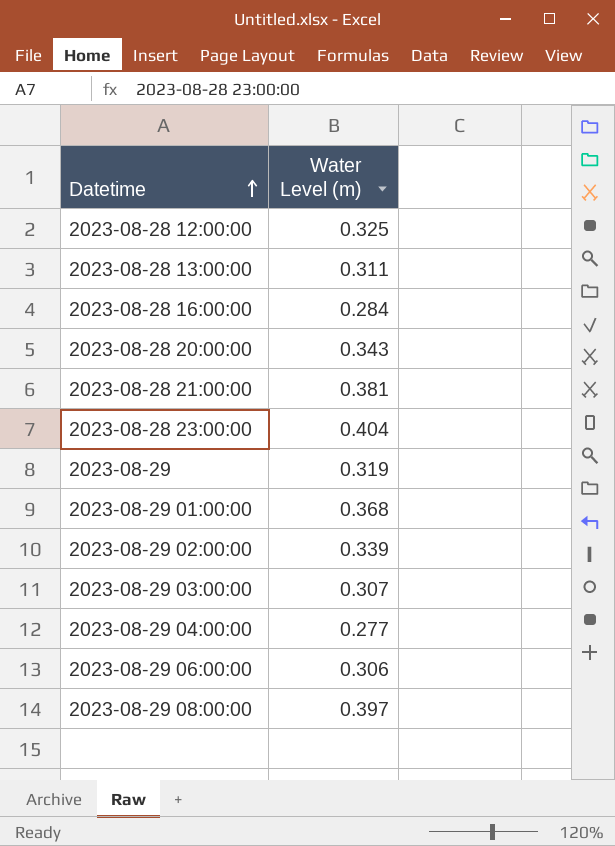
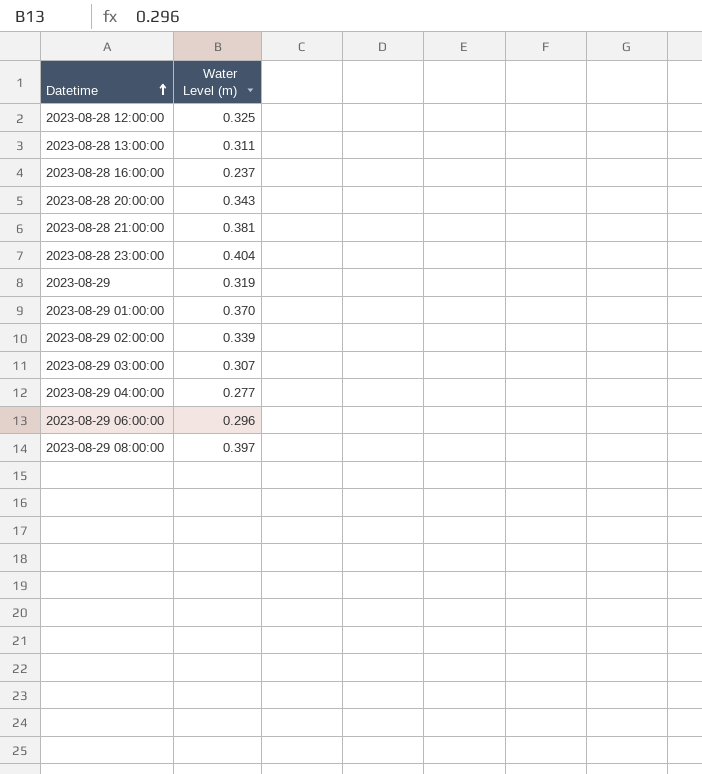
2023-08-28 16:00:00 | Water Level (m): 0.284 -> 0.237
2023-08-29 01:00:00 | Water Level (m): 0.368 -> 0.370
2023-08-29 06:00:00 | Water Level (m): 0.306 -> 0.296

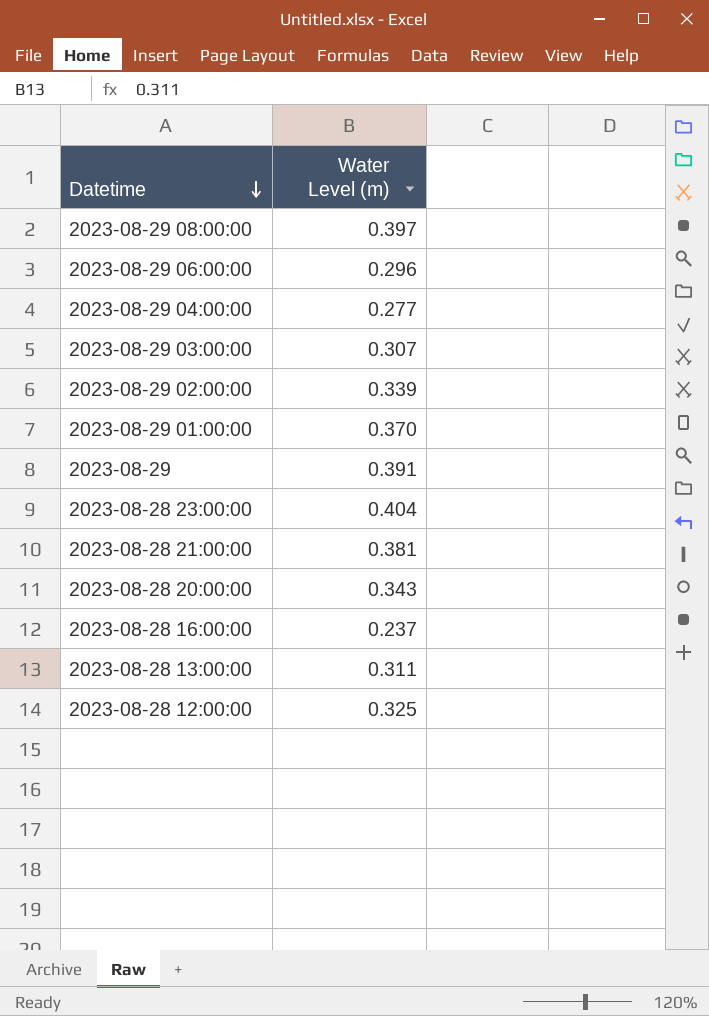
row order: Datetime ascending -> Datetime descending
2023-08-29 | Water Level (m): 0.319 -> 0.391

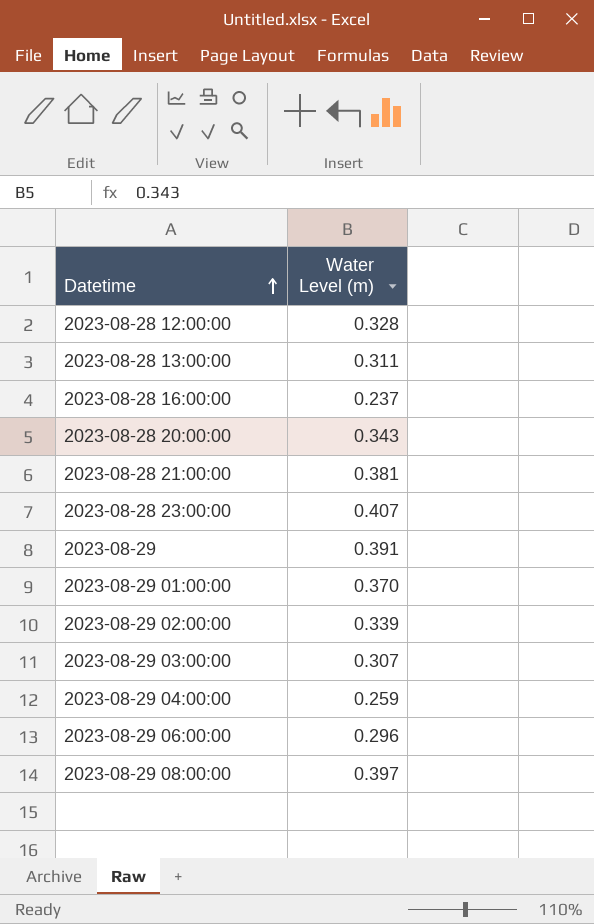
row order: Datetime descending -> Datetime ascending
2023-08-28 12:00:00 | Water Level (m): 0.325 -> 0.328
2023-08-28 23:00:00 | Water Level (m): 0.404 -> 0.407
2023-08-29 04:00:00 | Water Level (m): 0.277 -> 0.259

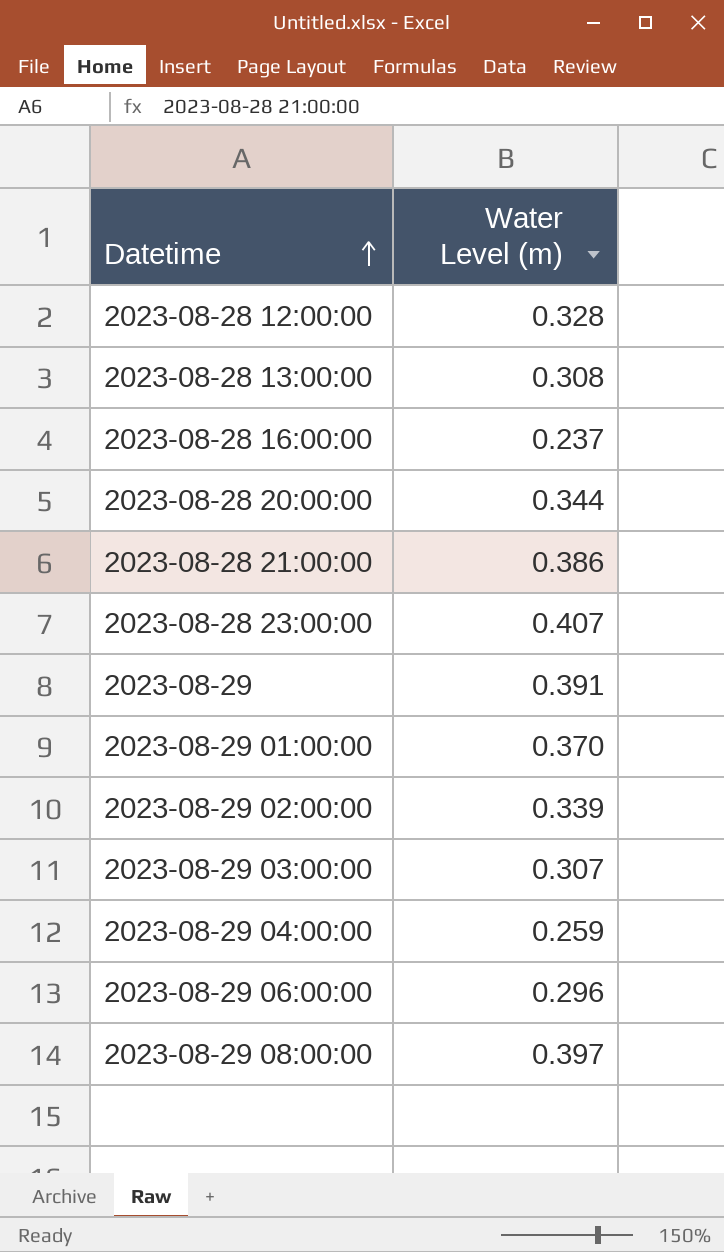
2023-08-28 13:00:00 | Water Level (m): 0.311 -> 0.308
2023-08-28 20:00:00 | Water Level (m): 0.343 -> 0.344
2023-08-28 21:00:00 | Water Level (m): 0.381 -> 0.386

